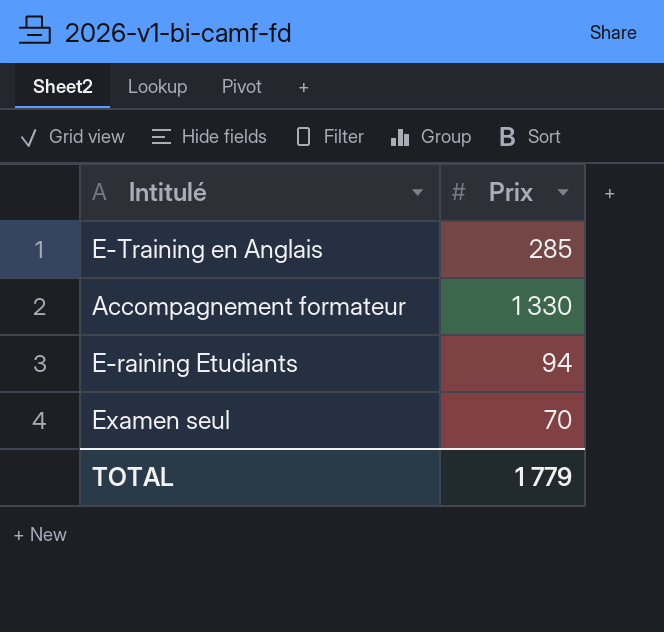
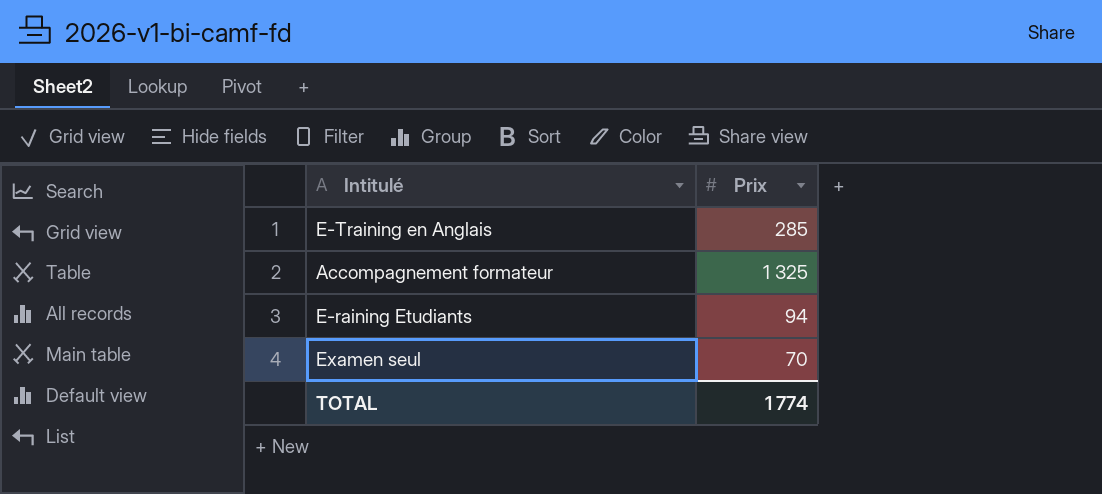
Accompagnement formateur | Prix: 1 330 -> 1 325
TOTAL | Prix: 1 779 -> 1 774

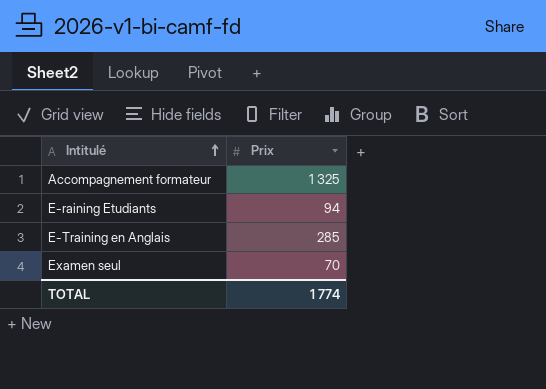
row order: none -> Intitulé ascending

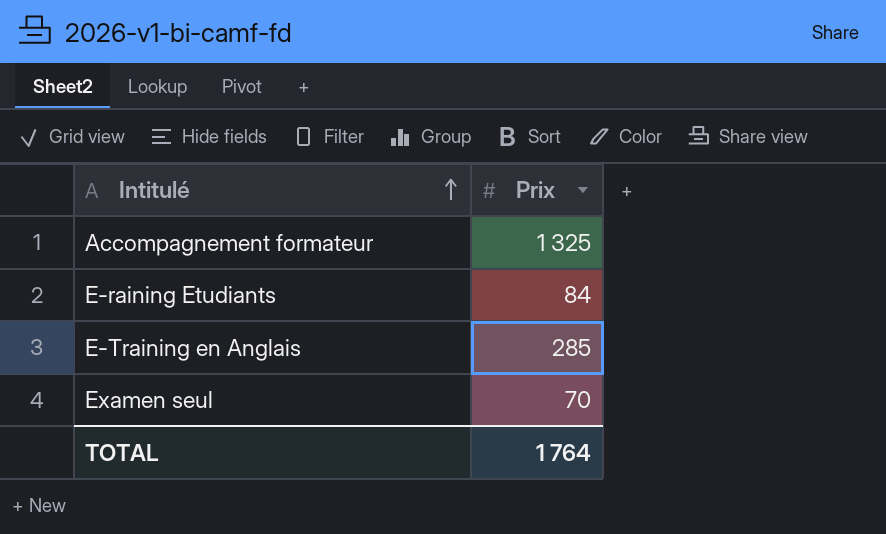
E-raining Etudiants | Prix: 94 -> 84
TOTAL | Prix: 1 774 -> 1 764

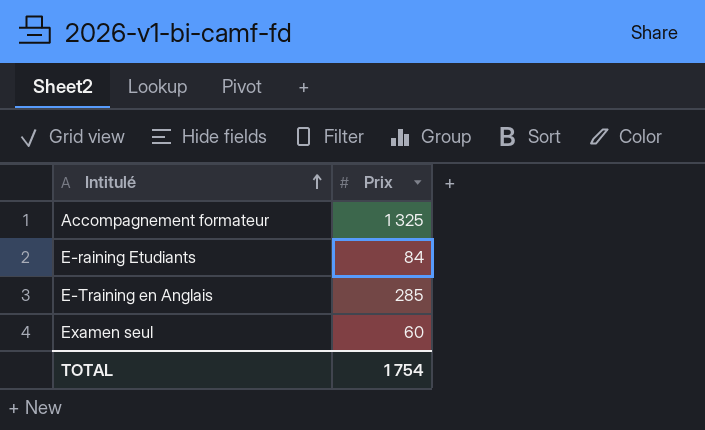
Examen seul | Prix: 70 -> 60
TOTAL | Prix: 1 764 -> 1 754

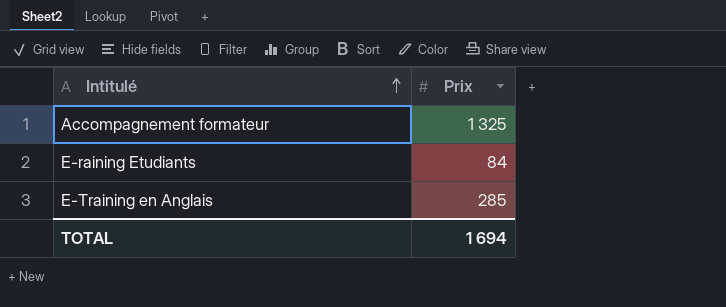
row Examen seul: 60 -> none
TOTAL | Prix: 1 754 -> 1 694

